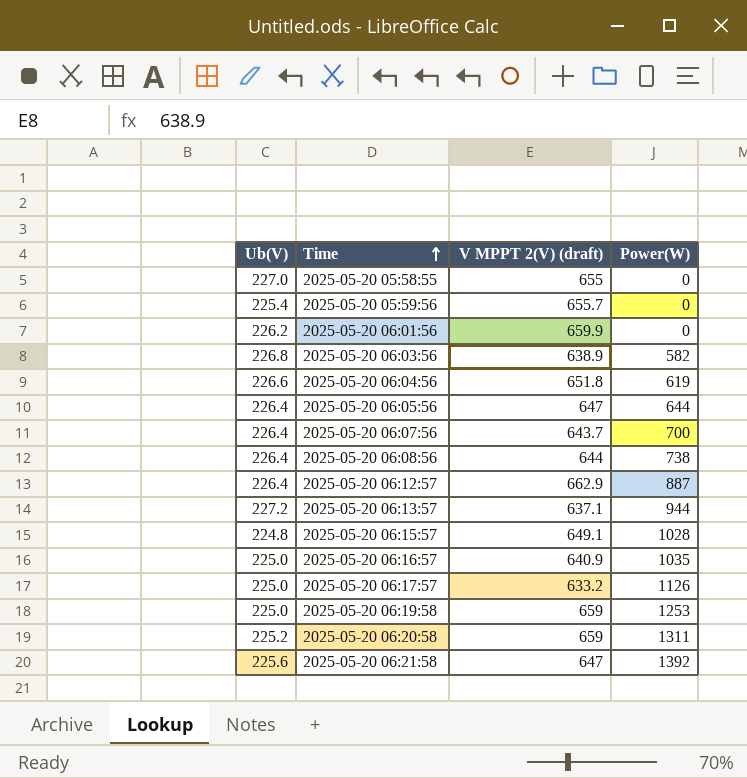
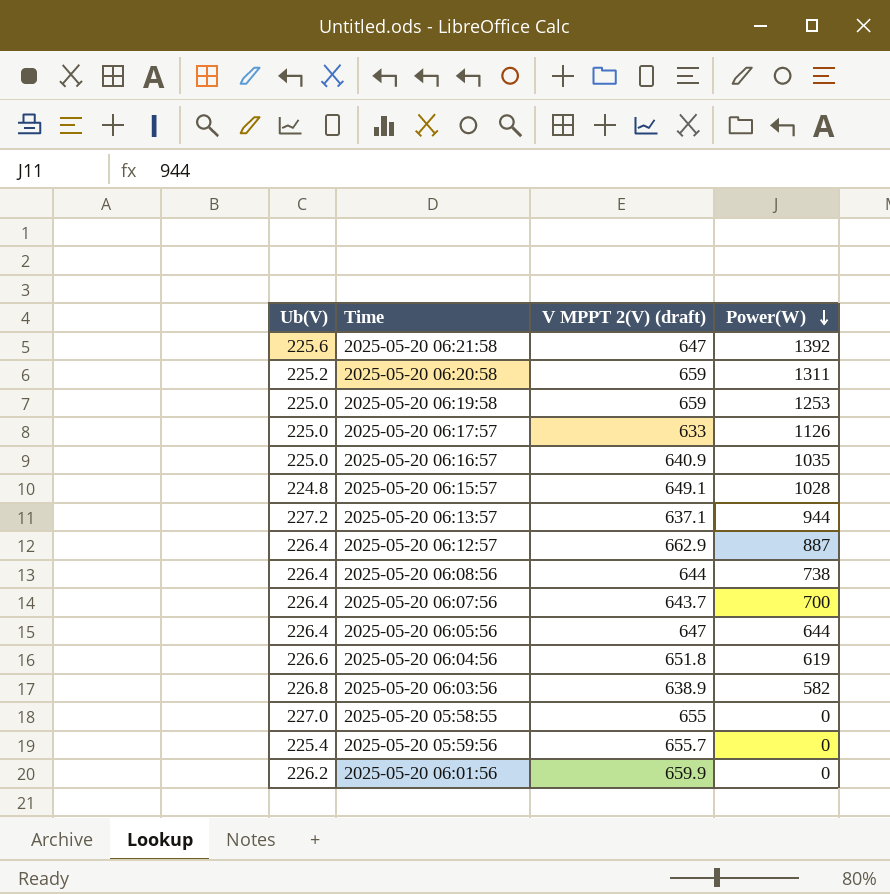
row order: Time ascending -> Power(W) descending
2025-05-20 06:17:57 | V MPPT 2(V) (draft): 633.2 -> 633

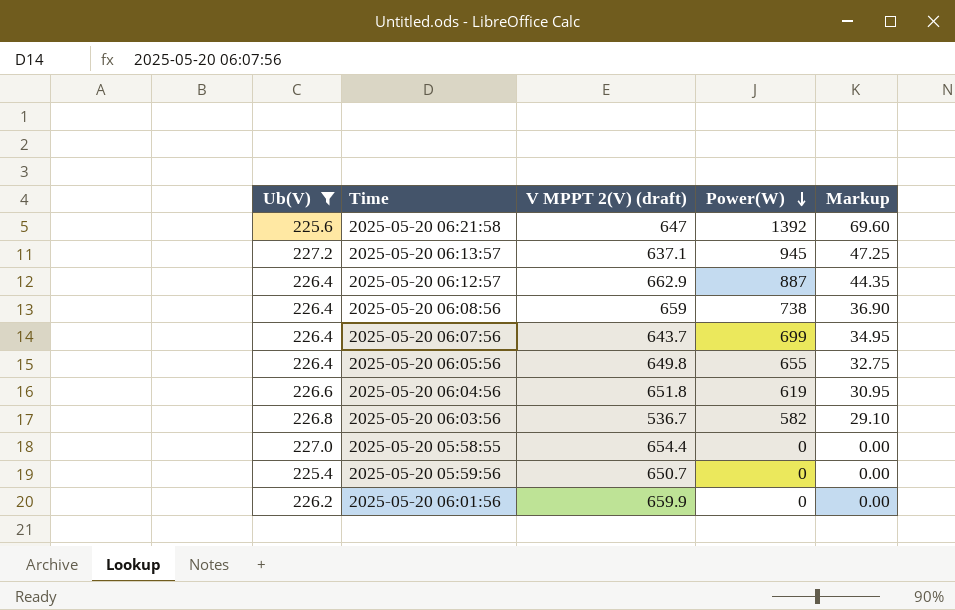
filter: none -> Ub(V) >= 225.4
column Markup | formula: none -> [Power(W)] * 0.05
2025-05-20 06:13:57 | Power(W): 944 -> 945
2025-05-20 06:08:56 | V MPPT 2(V) (draft): 644 -> 659
2025-05-20 06:07:56 | Power(W): 700 -> 699
2025-05-20 06:05:56 | V MPPT 2(V) (draft): 647 -> 649.8
2025-05-20 06:05:56 | Power(W): 644 -> 655
2025-05-20 06:03:56 | V MPPT 2(V) (draft): 638.9 -> 536.7
2025-05-20 05:58:55 | V MPPT 2(V) (draft): 655 -> 654.4
2025-05-20 05:59:56 | V MPPT 2(V) (draft): 655.7 -> 650.7

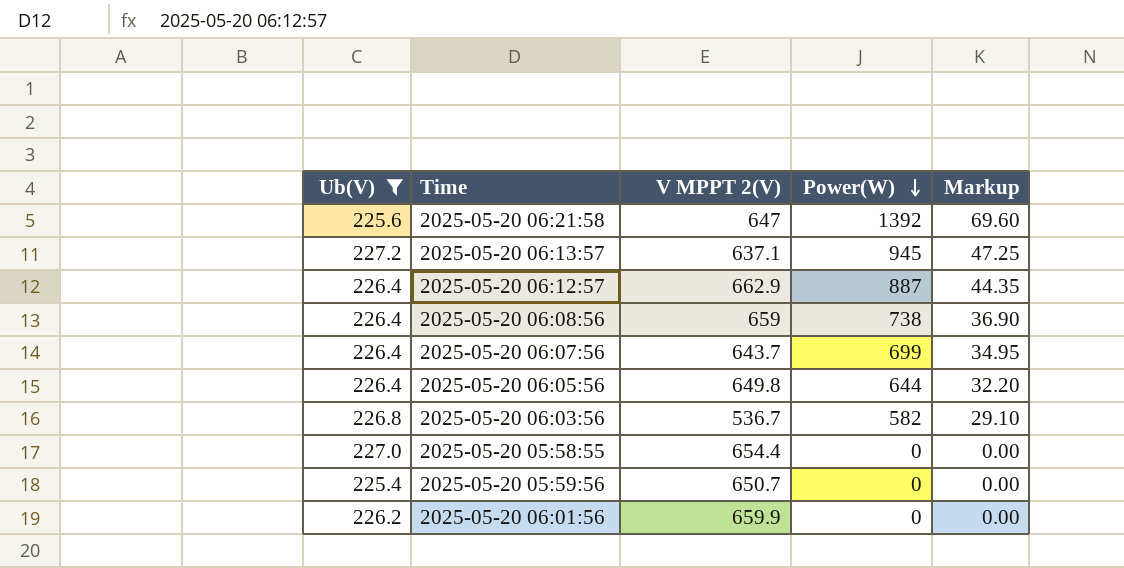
column name: V MPPT 2(V) (draft) -> V MPPT 2(V)
row 2025-05-20 06:04:56: 226.6 | 651.8 | 619 | 30.95 -> none
2025-05-20 06:05:56 | Power(W): 655 -> 644
2025-05-20 06:05:56 | Markup: 32.75 -> 32.20

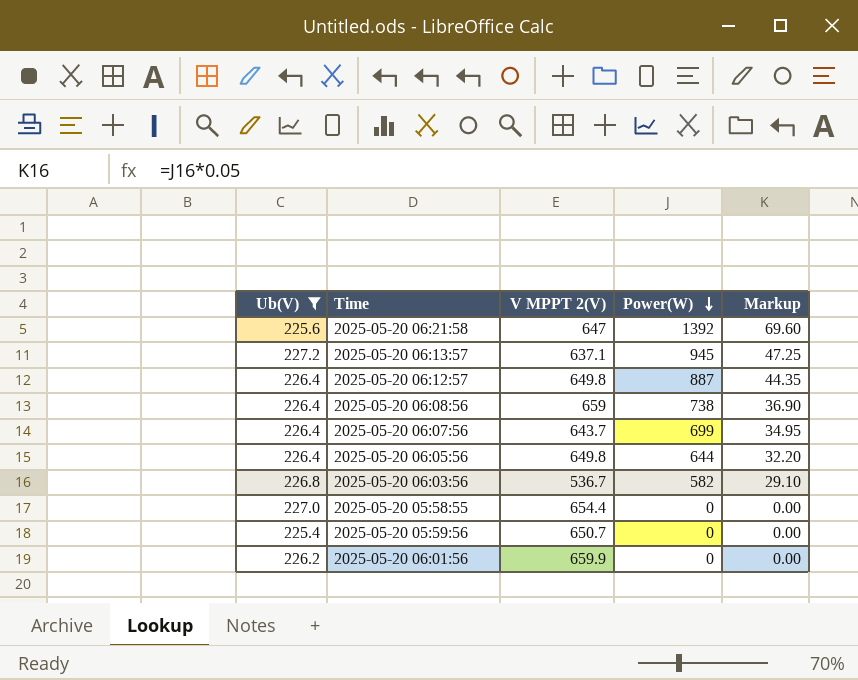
2025-05-20 06:12:57 | V MPPT 2(V): 662.9 -> 649.8

